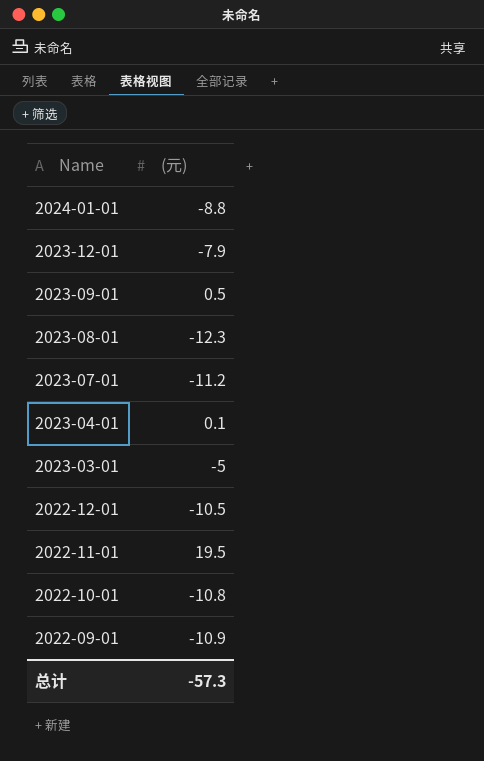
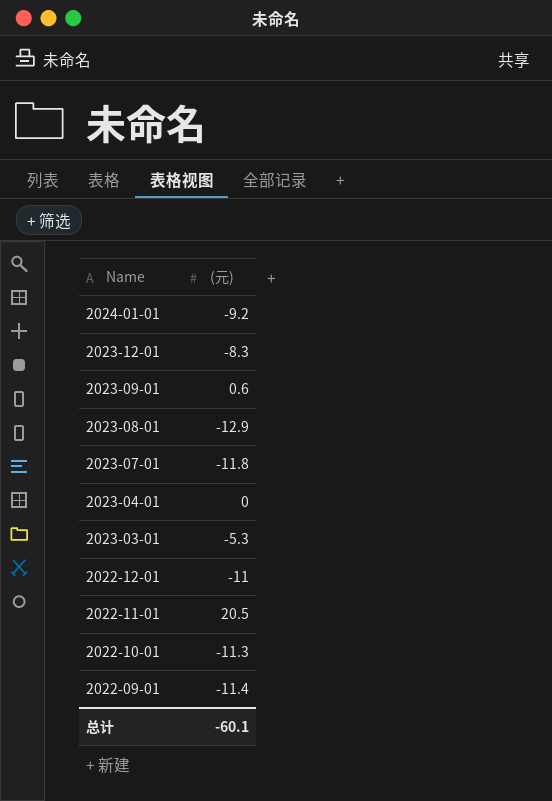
2024-01-01 | (元): -8.8 -> -9.2
2023-12-01 | (元): -7.9 -> -8.3
2023-09-01 | (元): 0.5 -> 0.6
2023-08-01 | (元): -12.3 -> -12.9
2023-07-01 | (元): -11.2 -> -11.8
2023-04-01 | (元): 0.1 -> 0
2023-03-01 | (元): -5 -> -5.3
2022-12-01 | (元): -10.5 -> -11
2022-11-01 | (元): 19.5 -> 20.5
2022-10-01 | (元): -10.8 -> -11.3
2022-09-01 | (元): -10.9 -> -11.4
总计 | (元): -57.3 -> -60.1

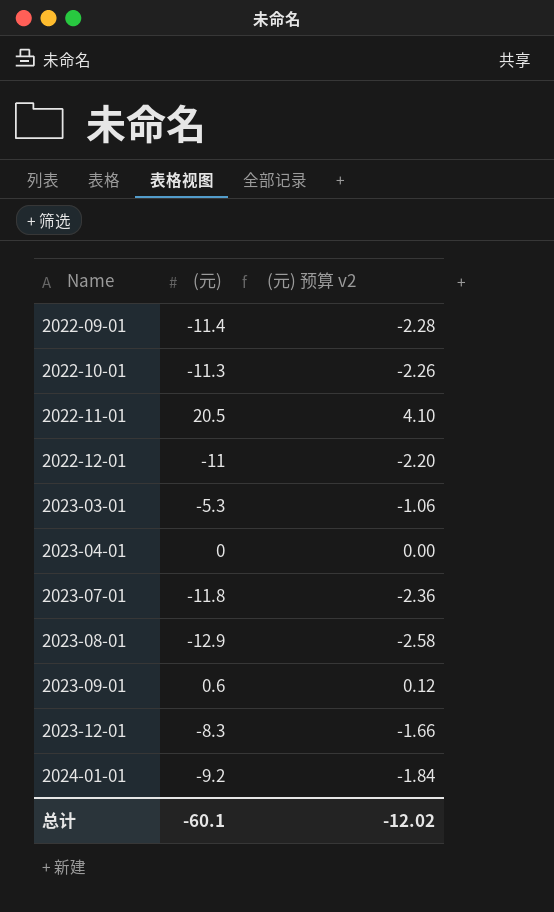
row order: Name descending -> Name ascending
column (元) 预算 v2 | formula: none -> [(元)] * 0.2

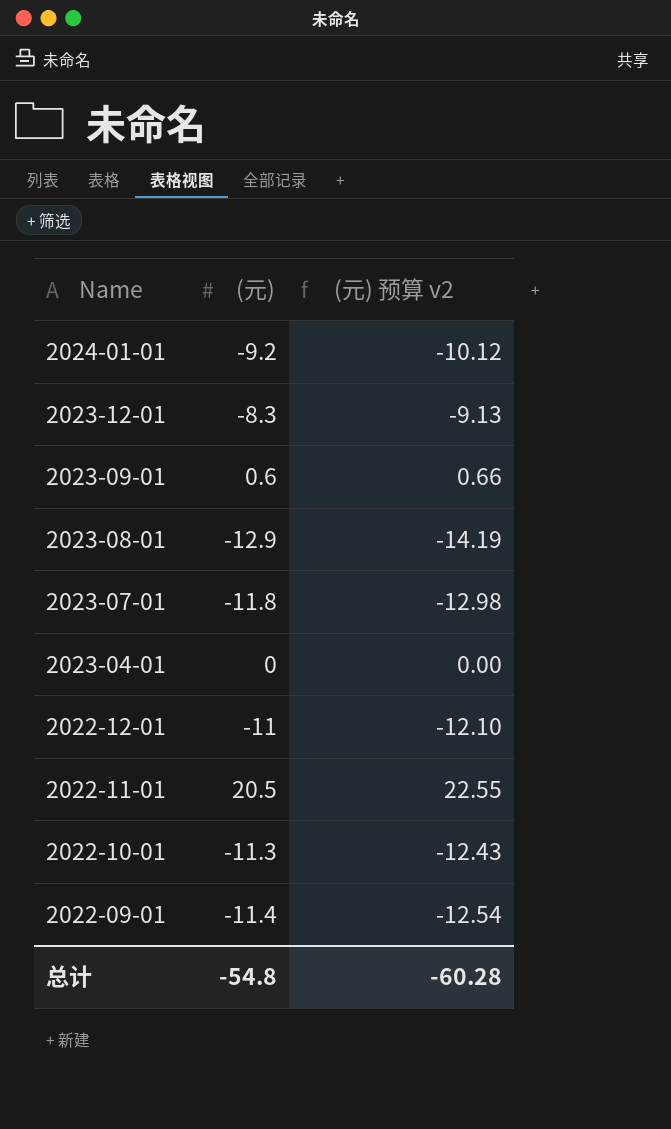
row order: Name ascending -> Name descending
column (元) 预算 v2 | formula: [(元)] * 0.2 -> [(元)] * 1.1
row 2023-03-01: -5.3 | -1.06 -> none
总计 | (元): -60.1 -> -54.8
总计 | (元) 预算 v2: -12.02 -> -60.28

